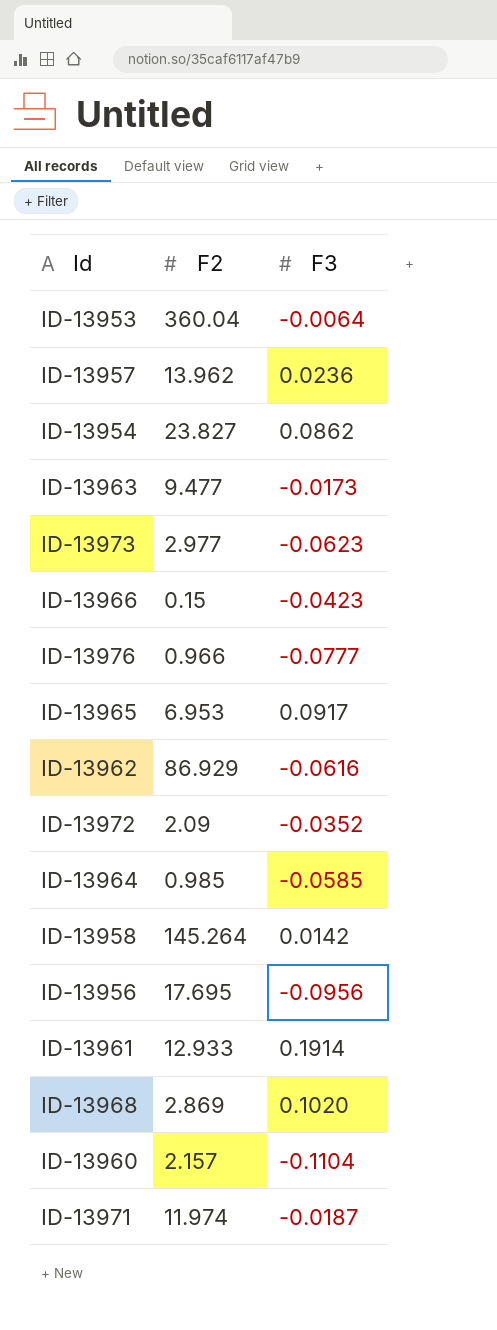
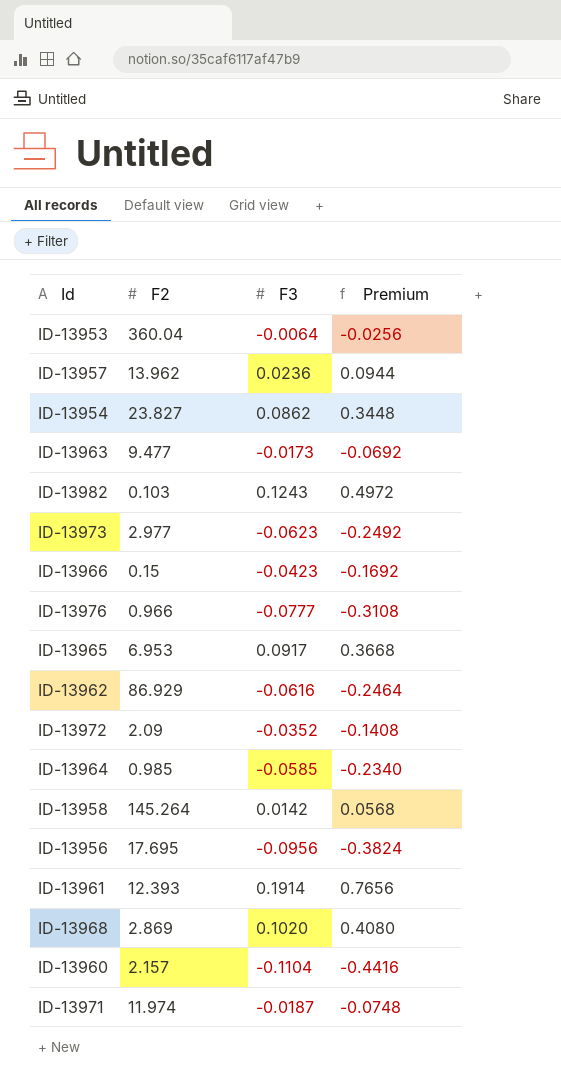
column Premium | formula: none -> [F3] * 4
row ID-13982: none -> 0.103 | 0.1243 | 0.4972
ID-13961 | F2: 12.933 -> 12.393

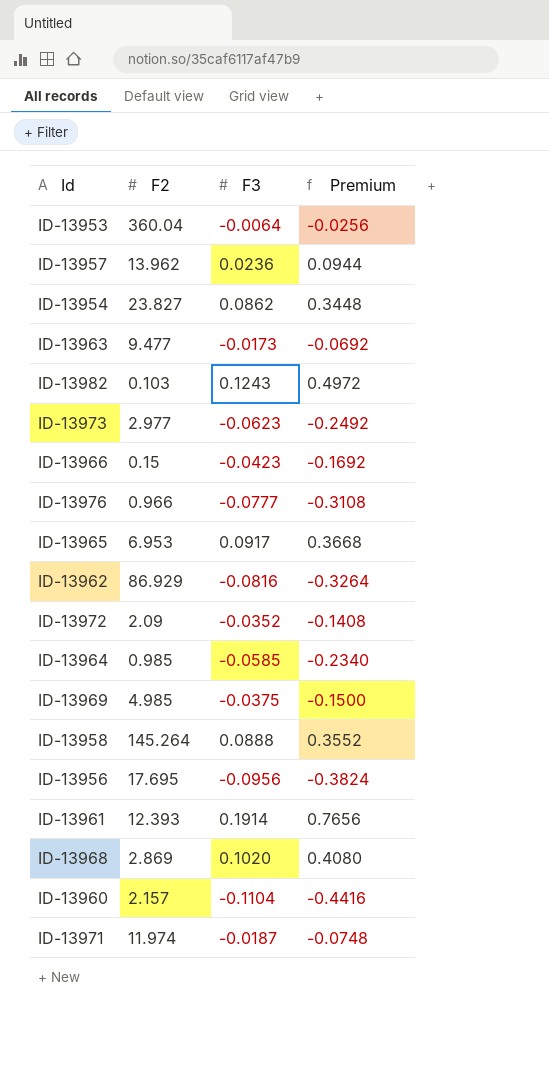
ID-13962 | F3: -0.0616 -> -0.0816
ID-13962 | Premium: -0.2464 -> -0.3264
row ID-13969: none -> 4.985 | -0.0375 | -0.1500
ID-13958 | F3: 0.0142 -> 0.0888
ID-13958 | Premium: 0.0568 -> 0.3552

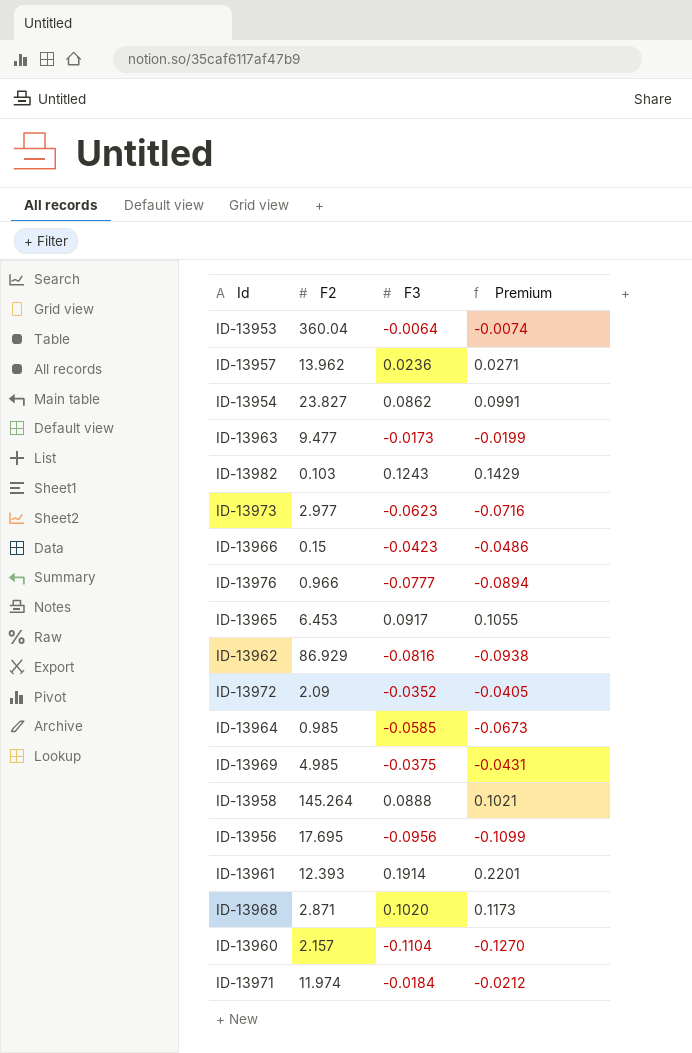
column Premium | formula: [F3] * 4 -> [F3] * 1.15
ID-13965 | F2: 6.953 -> 6.453
ID-13968 | F2: 2.869 -> 2.871
ID-13971 | F3: -0.0187 -> -0.0184

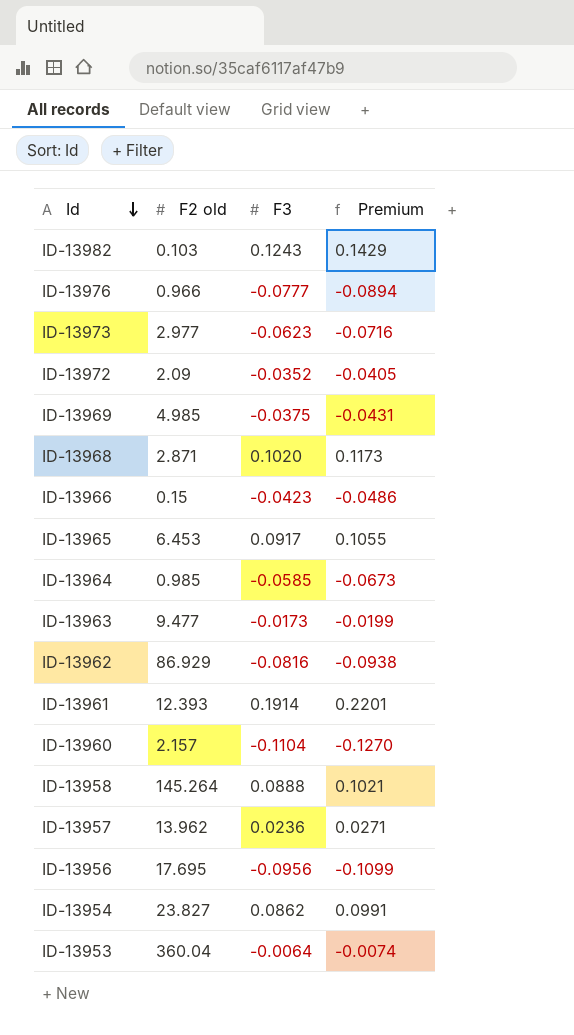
row order: none -> Id descending
column name: F2 -> F2 old
row ID-13971: 11.974 | -0.0184 | -0.0212 -> none

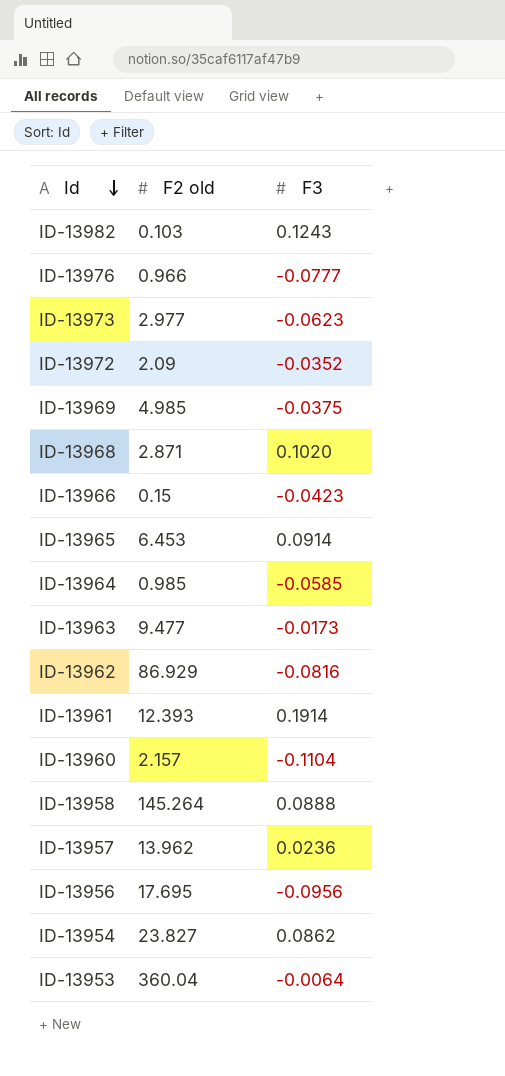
column Premium | formula: [F3] * 1.15 -> none
ID-13965 | F3: 0.0917 -> 0.0914

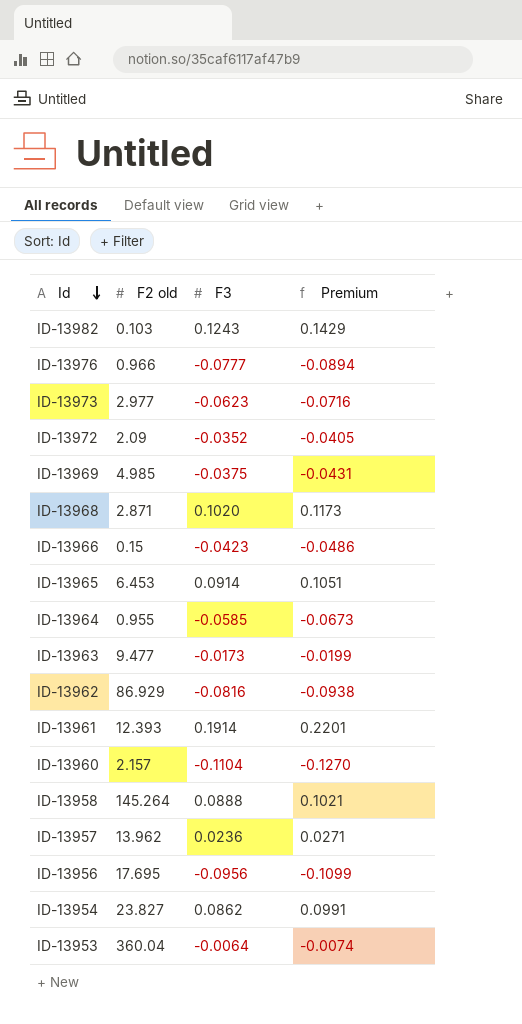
column Premium | formula: none -> [F3] * 1.15
ID-13964 | F2 old: 0.985 -> 0.955

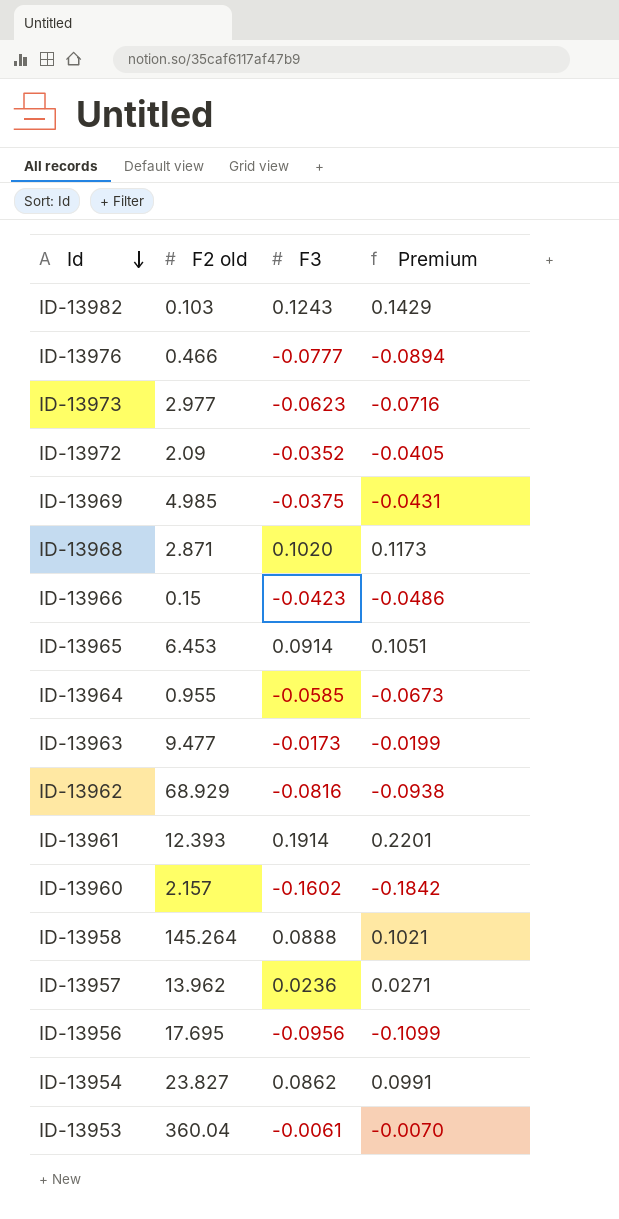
ID-13976 | F2 old: 0.966 -> 0.466
ID-13962 | F2 old: 86.929 -> 68.929
ID-13960 | F3: -0.1104 -> -0.1602
ID-13960 | Premium: -0.1270 -> -0.1842
ID-13953 | F3: -0.0064 -> -0.0061
ID-13953 | Premium: -0.0074 -> -0.0070

